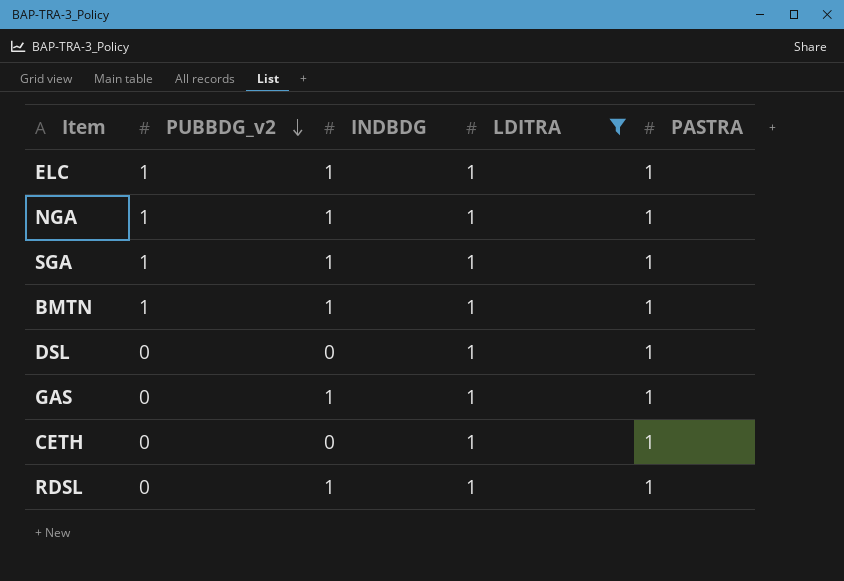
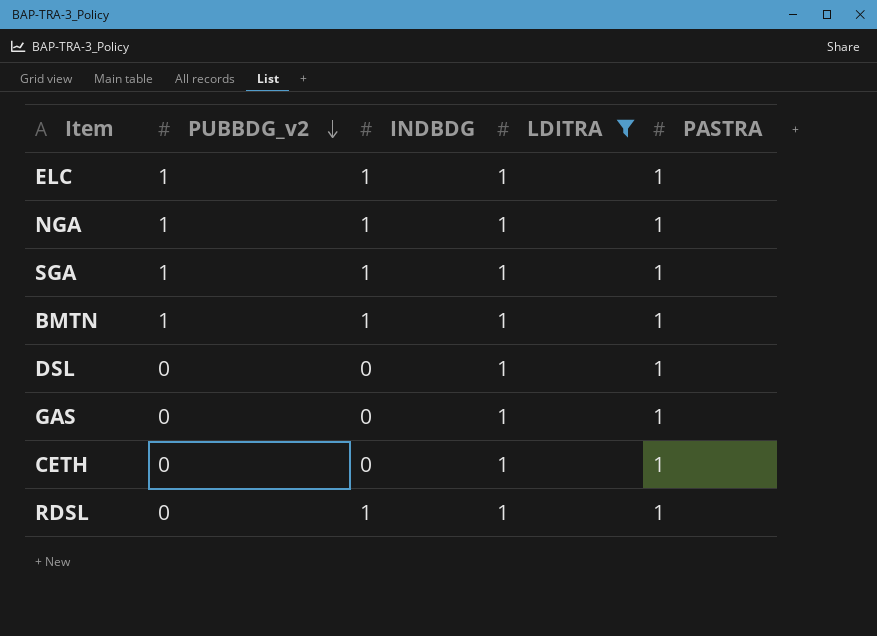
GAS | INDBDG: 1 -> 0

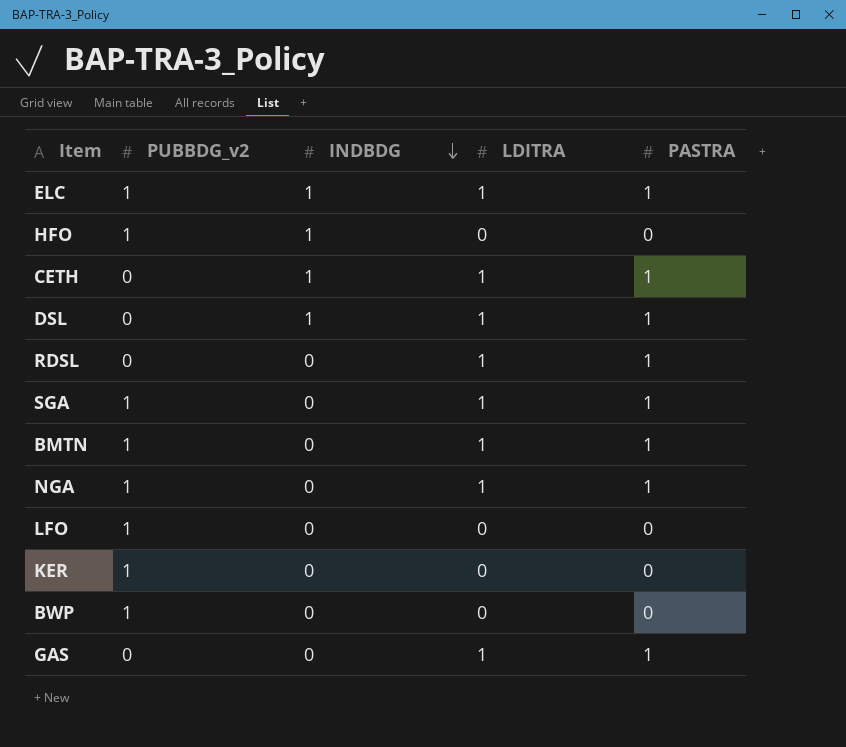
filter: LDITRA = 1 -> none
row order: PUBBDG_v2 descending -> INDBDG descending
CETH | INDBDG: 0 -> 1
DSL | INDBDG: 0 -> 1
RDSL | INDBDG: 1 -> 0
SGA | INDBDG: 1 -> 0
BMTN | INDBDG: 1 -> 0
NGA | INDBDG: 1 -> 0

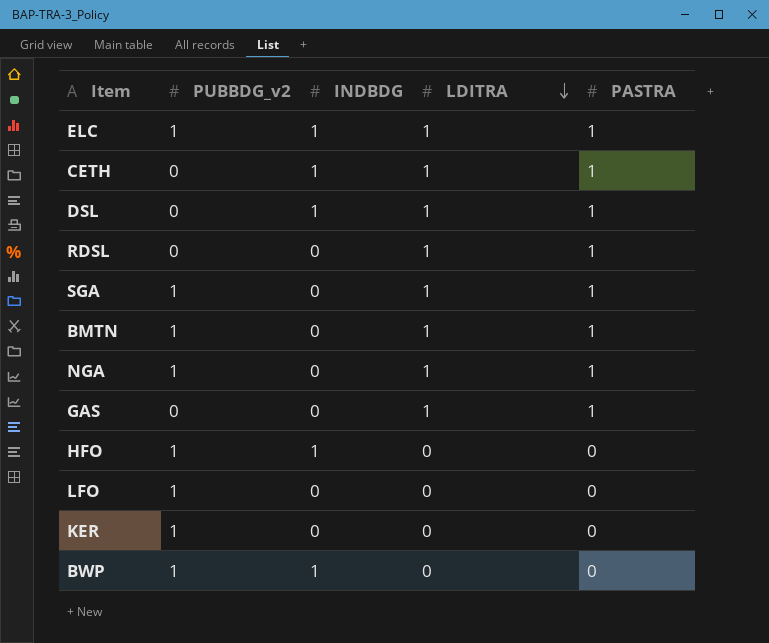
row order: INDBDG descending -> LDITRA descending
BWP | INDBDG: 0 -> 1

